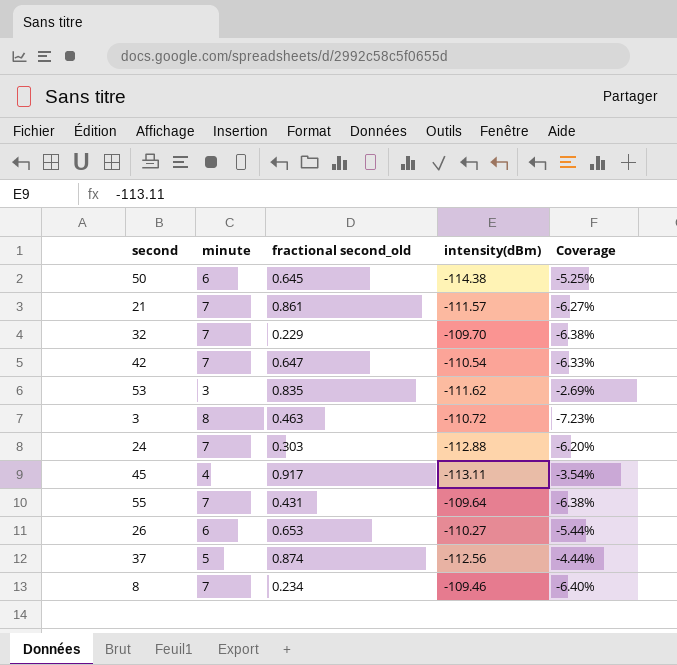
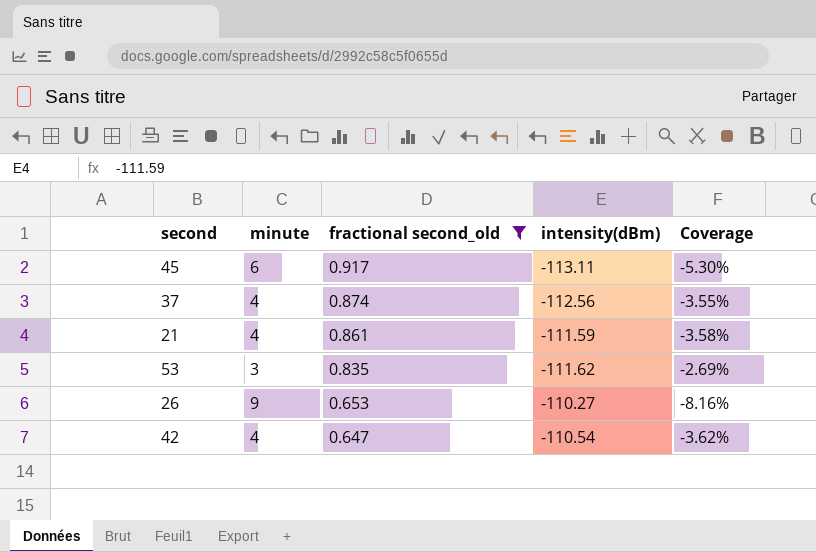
filter: none -> fractional second_old >= 0.647
row order: none -> fractional second_old descending
45 | minute: 4 -> 6
45 | Coverage: -3.54% -> -5.30%
37 | minute: 5 -> 4
37 | Coverage: -4.44% -> -3.55%
21 | minute: 7 -> 4
21 | intensity(dBm): -111.57 -> -111.59
21 | Coverage: -6.27% -> -3.58%
26 | minute: 6 -> 9
26 | Coverage: -5.44% -> -8.16%
42 | minute: 7 -> 4
42 | Coverage: -6.33% -> -3.62%

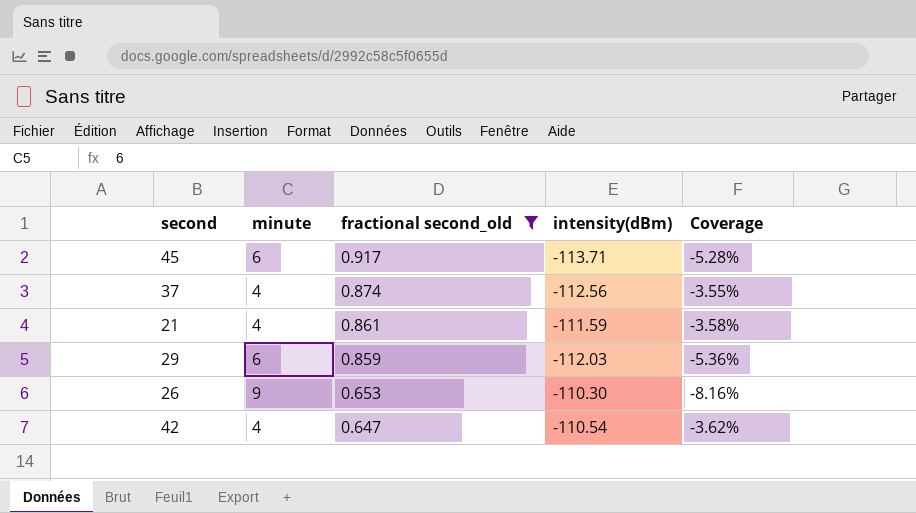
row 53: 3 | 0.835 | -111.62 | -2.69% -> none
45 | intensity(dBm): -113.11 -> -113.71
45 | Coverage: -5.30% -> -5.28%
row 29: none -> 6 | 0.859 | -112.03 | -5.36%
26 | intensity(dBm): -110.27 -> -110.30

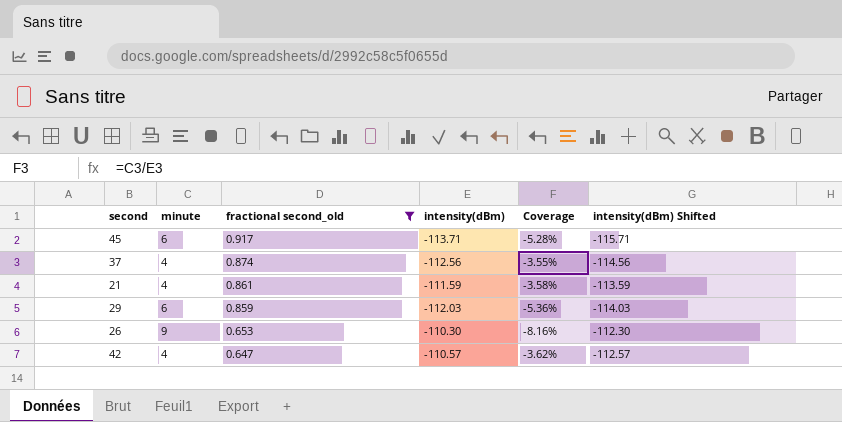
column intensity(dBm) Shifted | formula: none -> [intensity(dBm)] - 2
42 | intensity(dBm): -110.54 -> -110.57

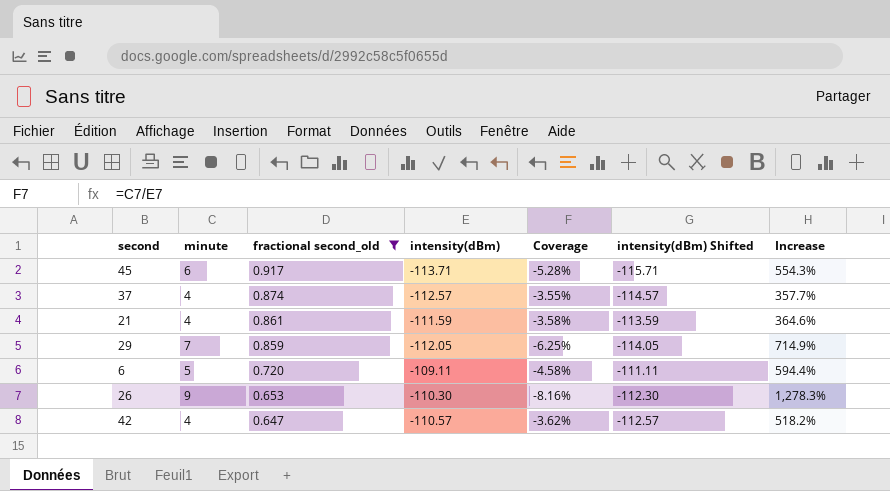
column Increase | formula: none -> ([minute] - [fractional second_old]) / [fractional second_old]
37 | intensity(dBm): -112.56 -> -112.57
37 | intensity(dBm) Shifted: -114.56 -> -114.57
29 | minute: 6 -> 7
29 | intensity(dBm): -112.03 -> -112.05
29 | Coverage: -5.36% -> -6.25%
29 | intensity(dBm) Shifted: -114.03 -> -114.05
row 6: none -> 5 | 0.720 | -109.11 | -4.58% | -111.11 | 594.4%

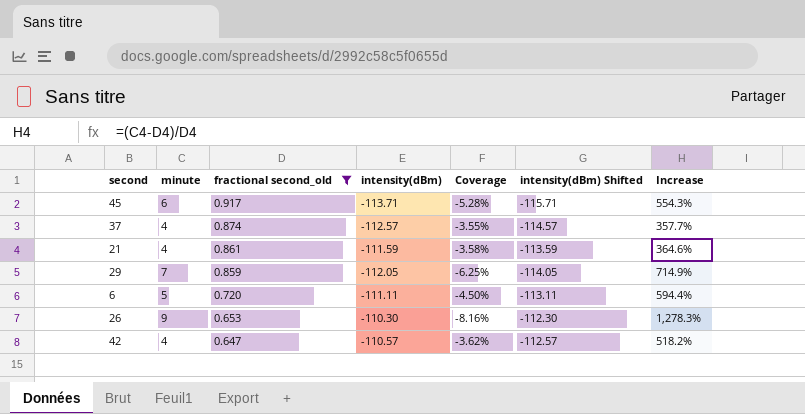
6 | intensity(dBm): -109.11 -> -111.11
6 | Coverage: -4.58% -> -4.50%
6 | intensity(dBm) Shifted: -111.11 -> -113.11

